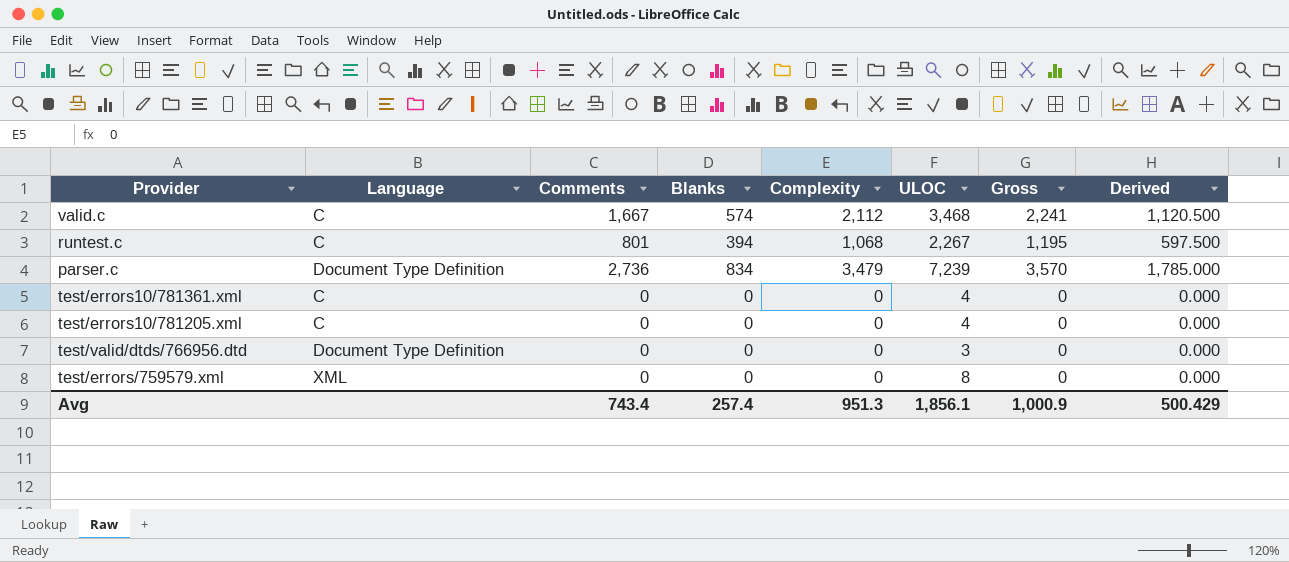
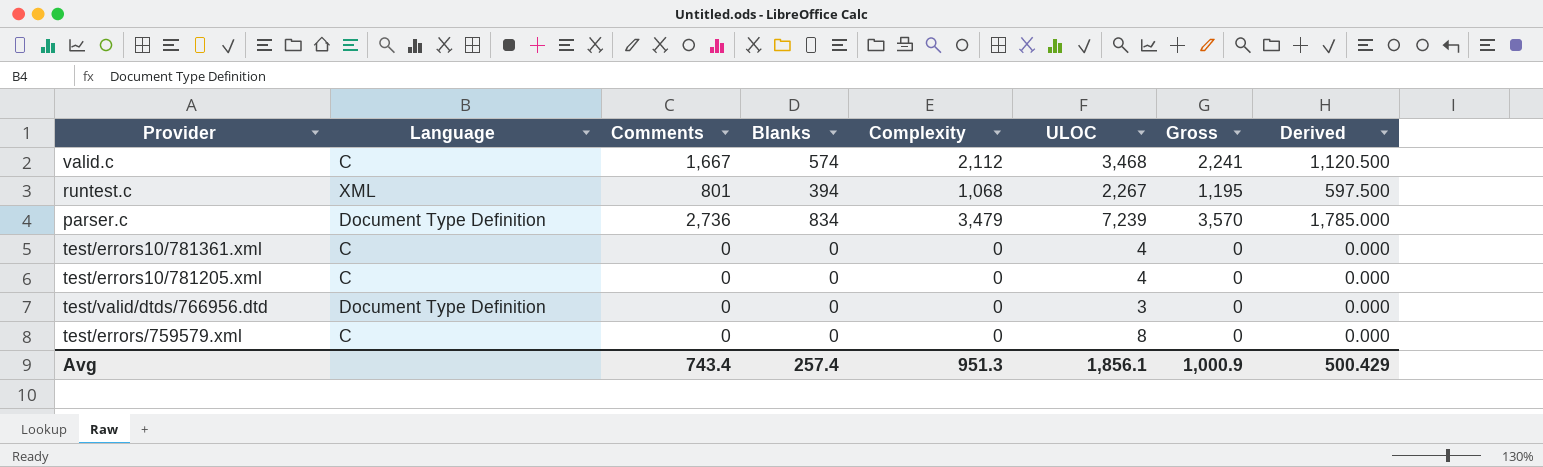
runtest.c | Language: C -> XML
test/errors/759579.xml | Language: XML -> C

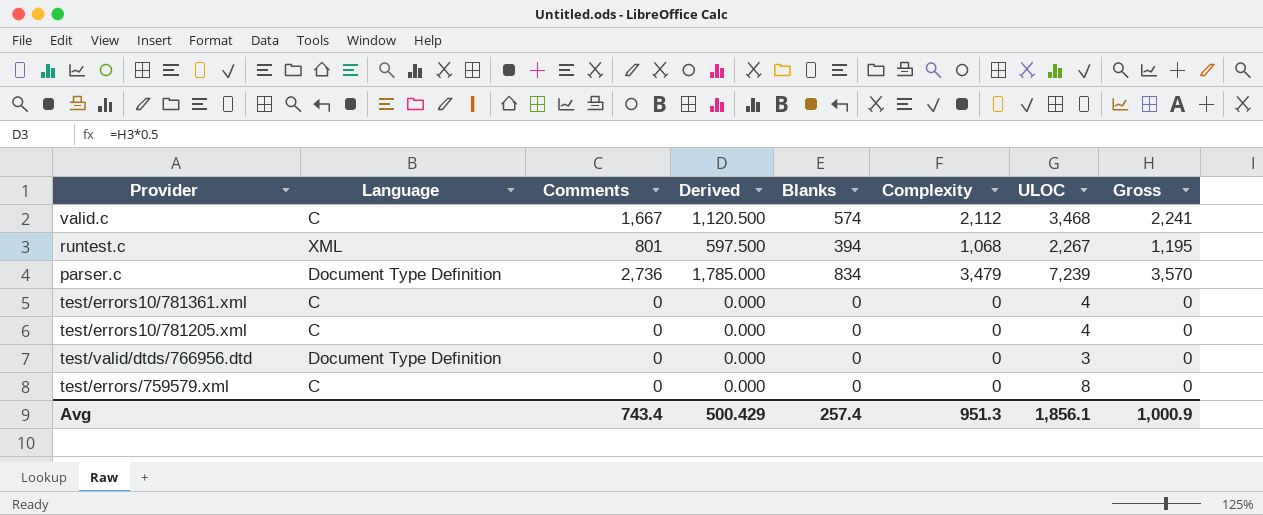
column Derived | position: 8 -> 4

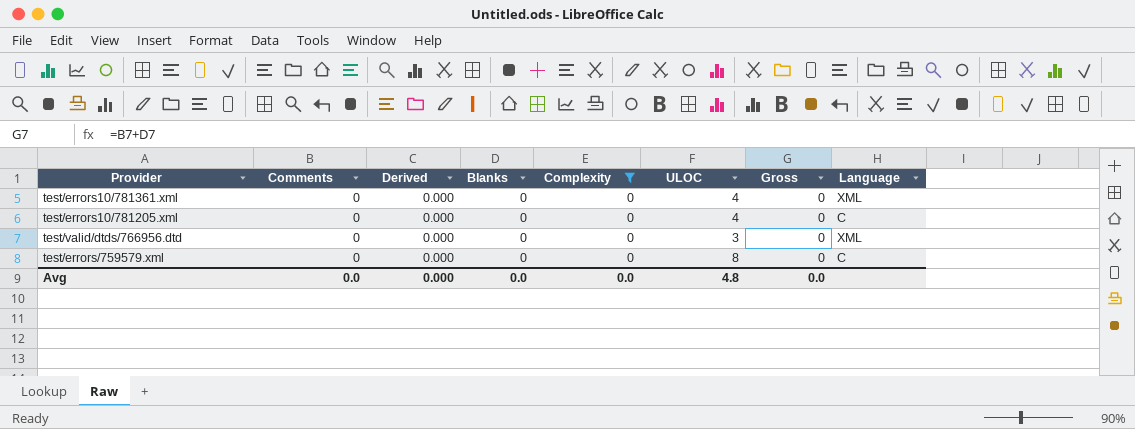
filter: none -> Complexity = 0
column Language | position: 2 -> 8
test/errors10/781361.xml | Language: C -> XML
test/valid/dtds/766956.dtd | Language: Document Type Definition -> XML
Avg | Comments: 743.4 -> 0.0
Avg | Derived: 500.429 -> 0.000
Avg | Blanks: 257.4 -> 0.0
Avg | Complexity: 951.3 -> 0.0
Avg | ULOC: 1,856.1 -> 4.8
Avg | Gross: 1,000.9 -> 0.0

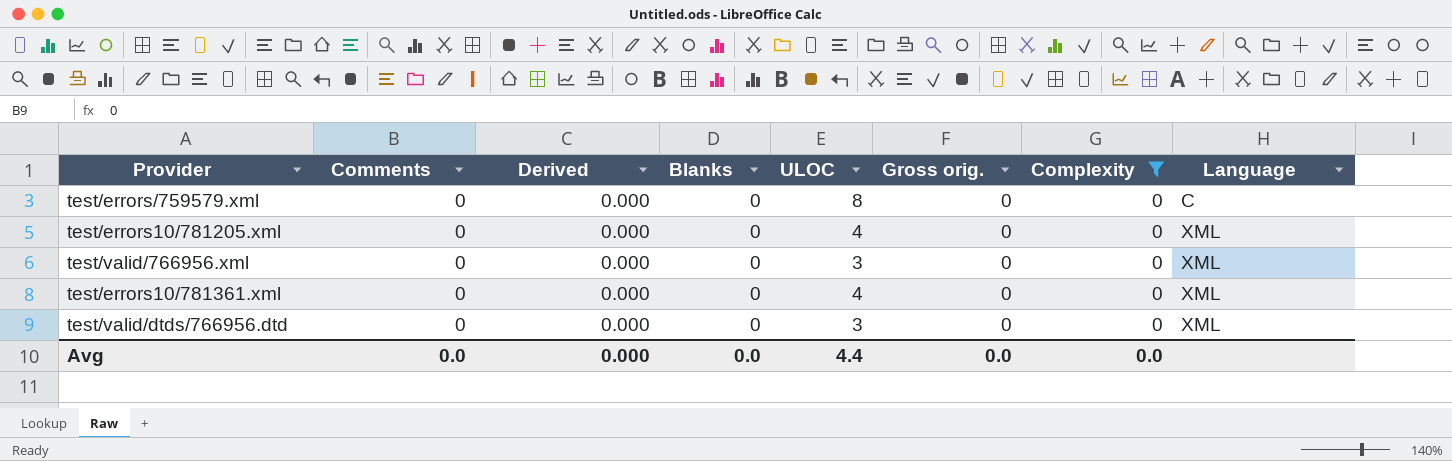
row order: none -> Language ascending
column name: Gross -> Gross orig.
column Complexity | position: 5 -> 7
test/errors10/781205.xml | Language: C -> XML
row test/valid/766956.xml: none -> 0 | 0.000 | 0 | 3 | 0 | 0 | XML
Avg | ULOC: 4.8 -> 4.4

